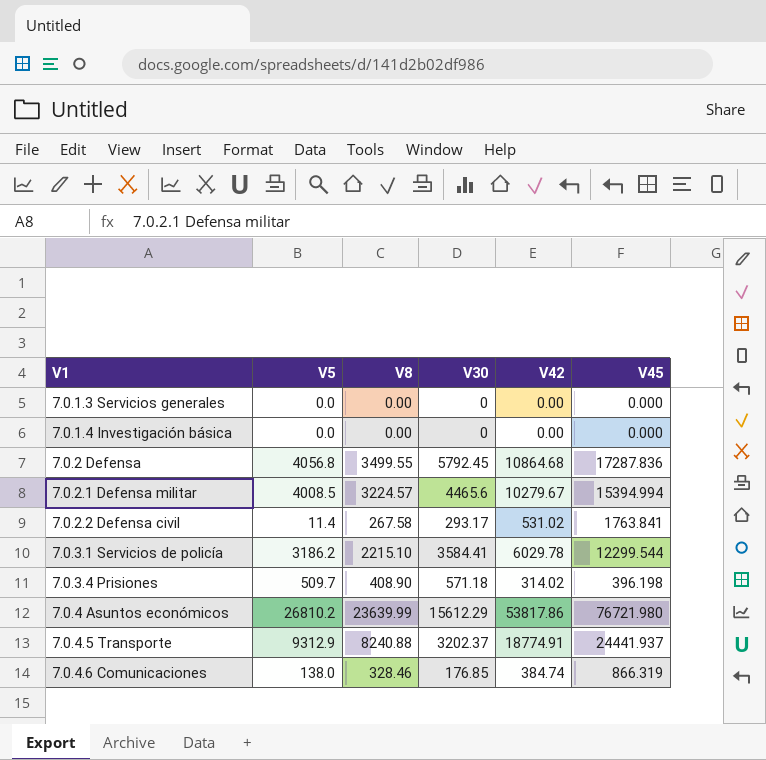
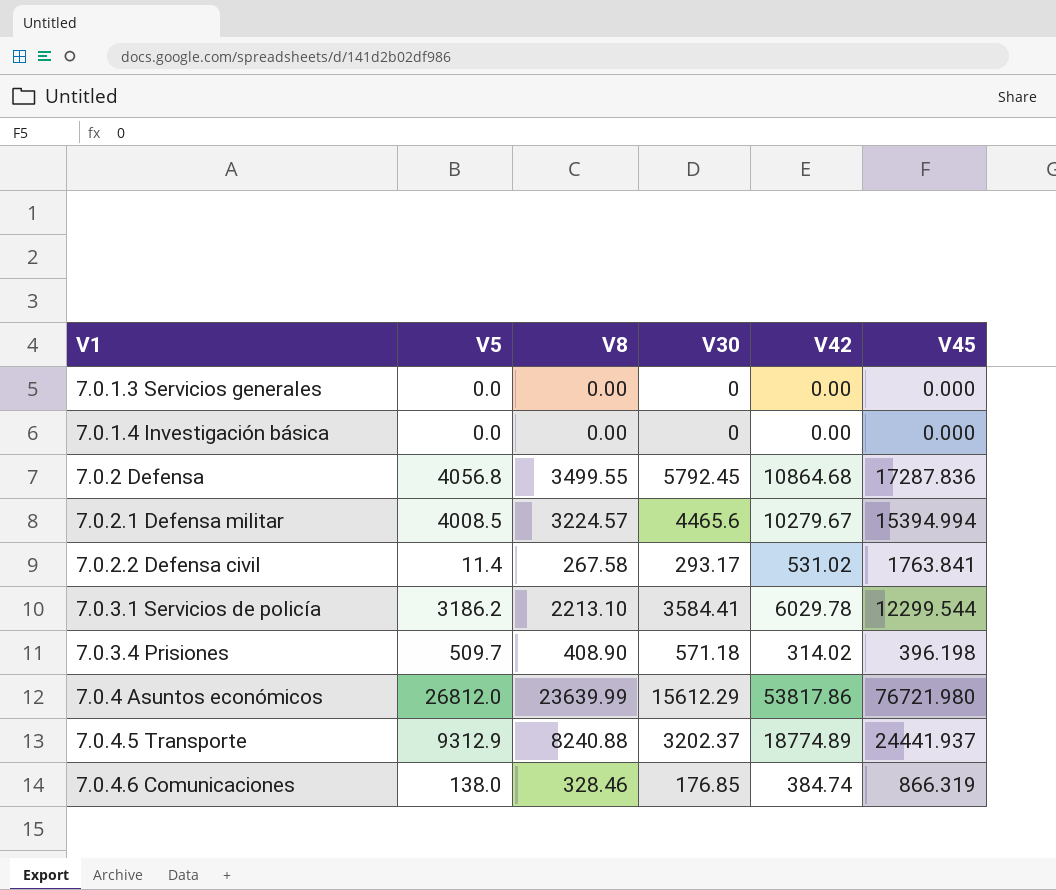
7.0.3.1 Servicios de policía | V8: 2215.10 -> 2213.10
7.0.4 Asuntos económicos | V5: 26810.2 -> 26812.0
7.0.4.5 Transporte | V42: 18774.91 -> 18774.89

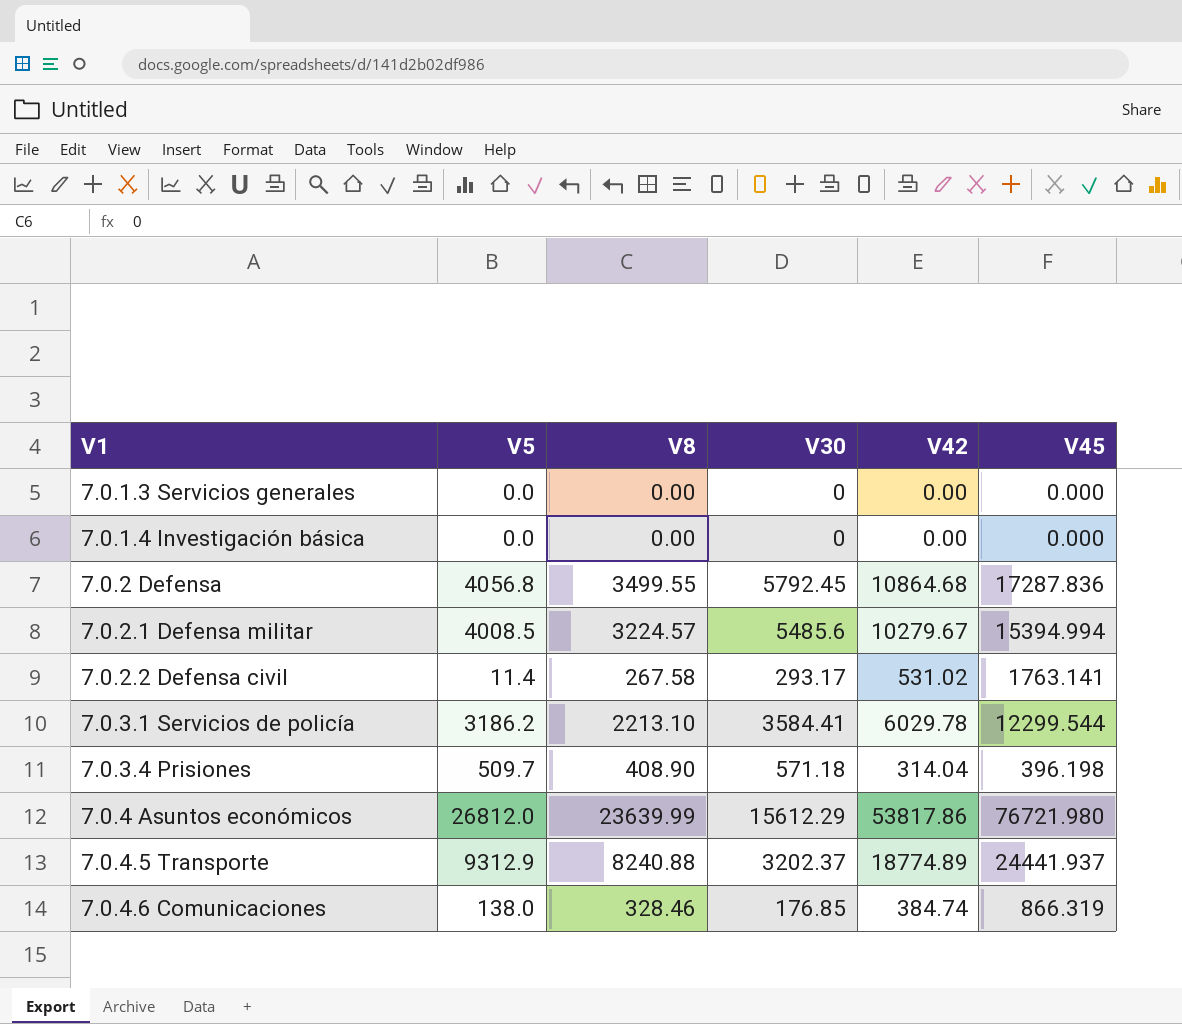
7.0.2.1 Defensa militar | V30: 4465.6 -> 5485.6
7.0.2.2 Defensa civil | V45: 1763.841 -> 1763.141
7.0.3.4 Prisiones | V42: 314.02 -> 314.04

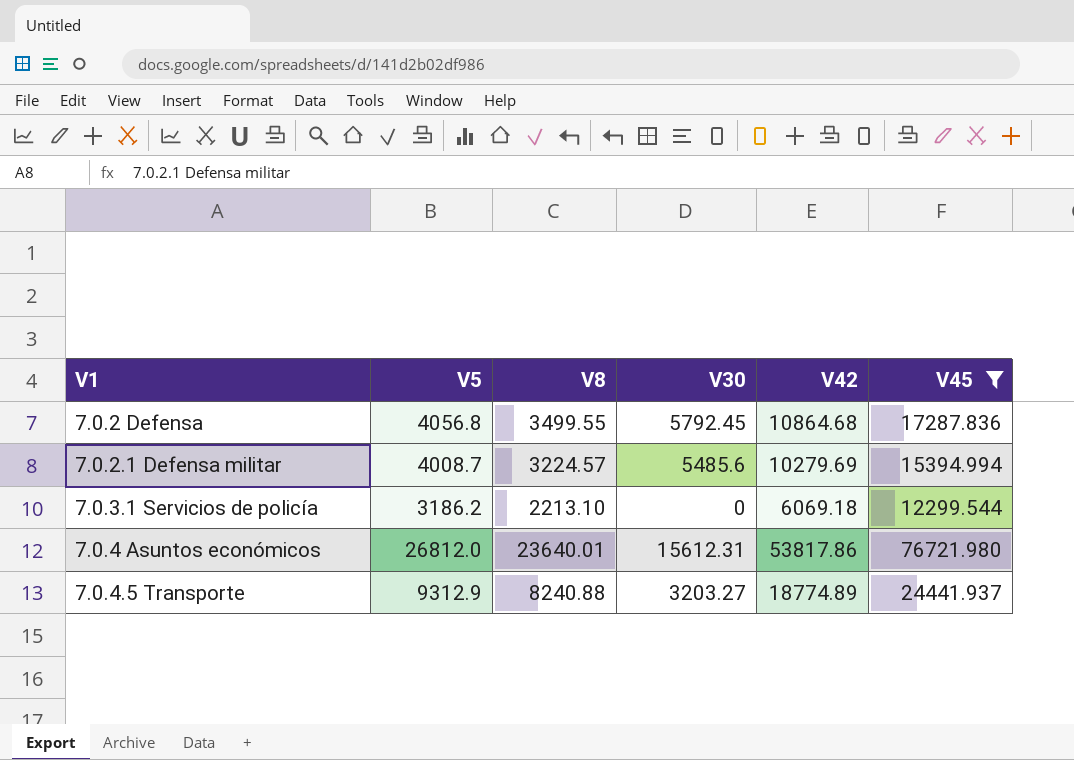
filter: none -> V45 >= 12299.544
7.0.2.1 Defensa militar | V5: 4008.5 -> 4008.7
7.0.2.1 Defensa militar | V42: 10279.67 -> 10279.69
7.0.3.1 Servicios de policía | V30: 3584.41 -> 0
7.0.3.1 Servicios de policía | V42: 6029.78 -> 6069.18
7.0.4 Asuntos económicos | V8: 23639.99 -> 23640.01
7.0.4 Asuntos económicos | V30: 15612.29 -> 15612.31
7.0.4.5 Transporte | V30: 3202.37 -> 3203.27

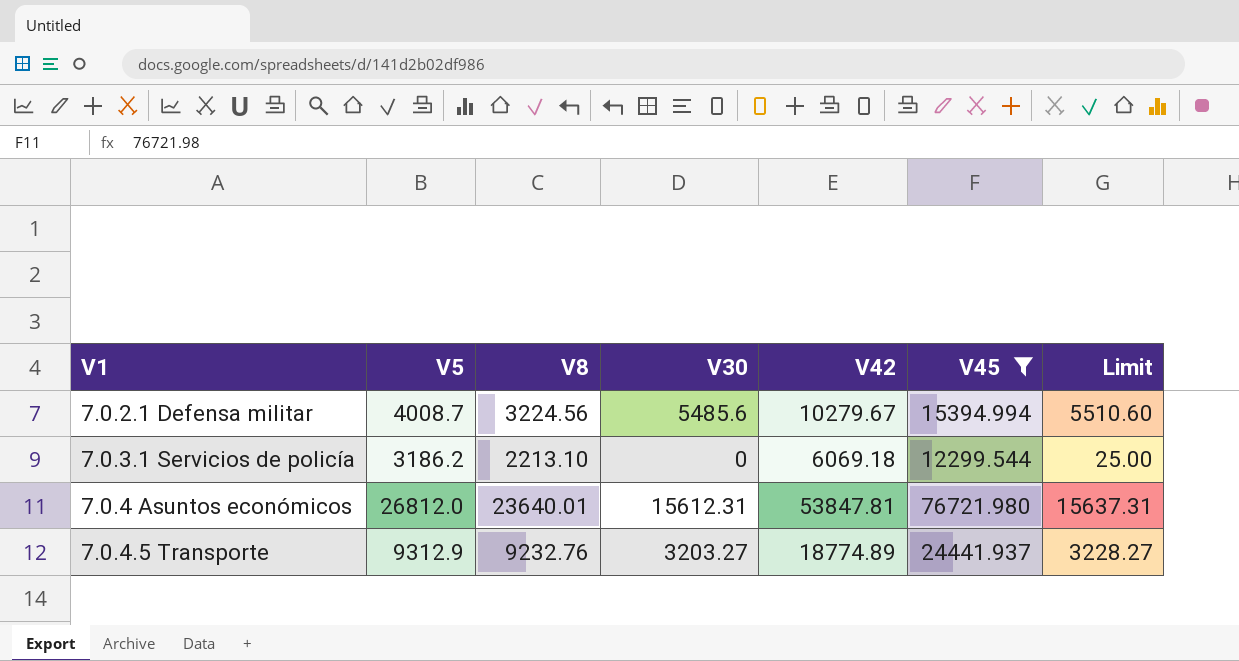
column Limit | formula: none -> [V30] + 25
row 7.0.2 Defensa: 4056.8 | 3499.55 | 5792.45 | 10864.68 | 17287.836 -> none
7.0.2.1 Defensa militar | V8: 3224.57 -> 3224.56
7.0.2.1 Defensa militar | V42: 10279.69 -> 10279.67
7.0.4 Asuntos económicos | V42: 53817.86 -> 53847.81
7.0.4.5 Transporte | V8: 8240.88 -> 9232.76

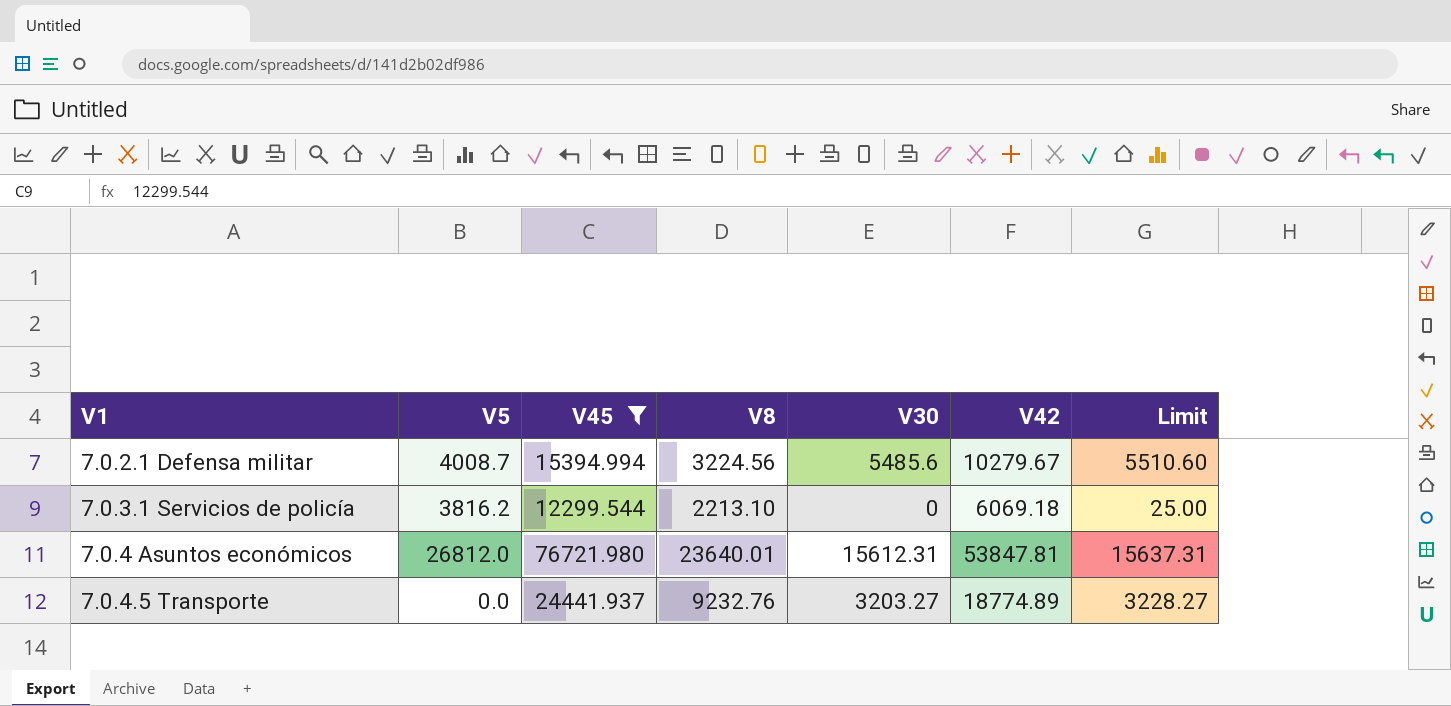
column V45 | position: 6 -> 3
7.0.3.1 Servicios de policía | V5: 3186.2 -> 3816.2
7.0.4.5 Transporte | V5: 9312.9 -> 0.0

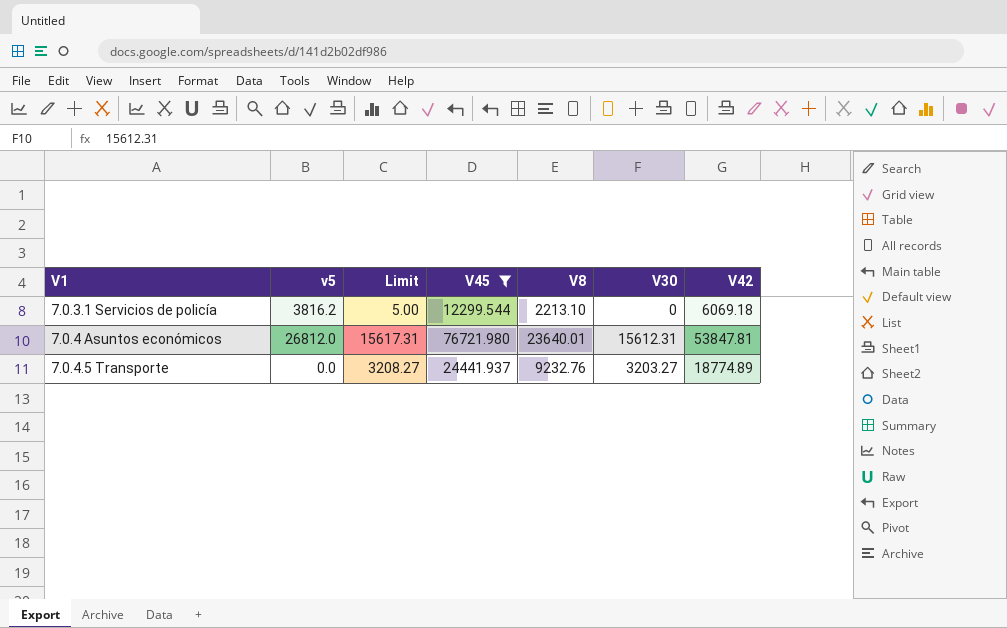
column name: V5 -> v5
column Limit | formula: [V30] + 25 -> [V30] + 5
column Limit | position: 7 -> 3
row 7.0.2.1 Defensa militar: 4008.7 | 15394.994 | 3224.56 | 5485.6 | 10279.67 | 5510.60 -> none

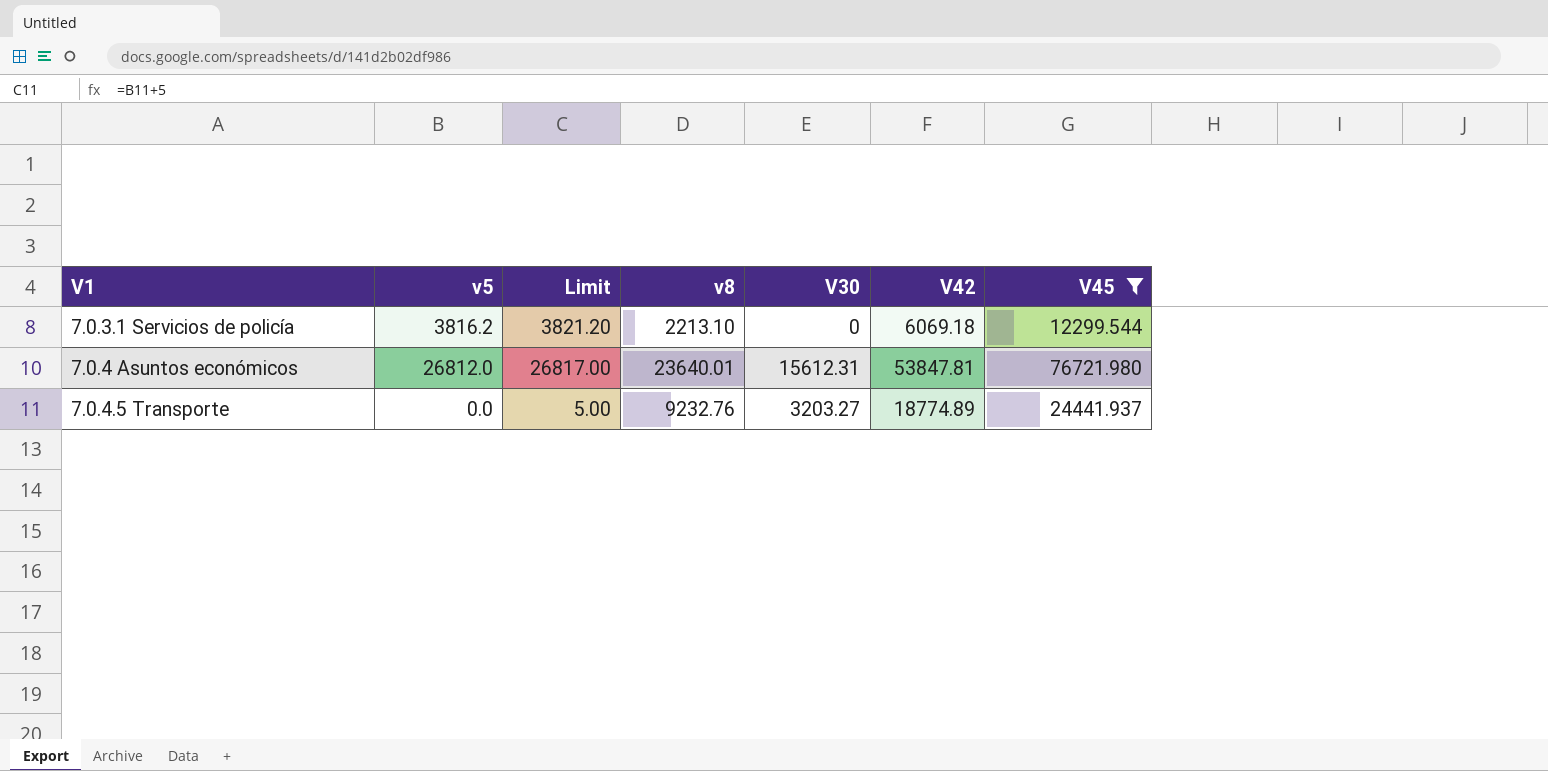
column Limit | formula: [V30] + 5 -> [v5] + 5
column name: V8 -> v8
column V45 | position: 4 -> 7

